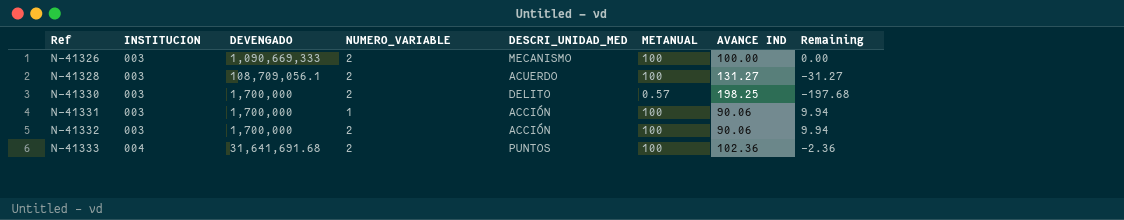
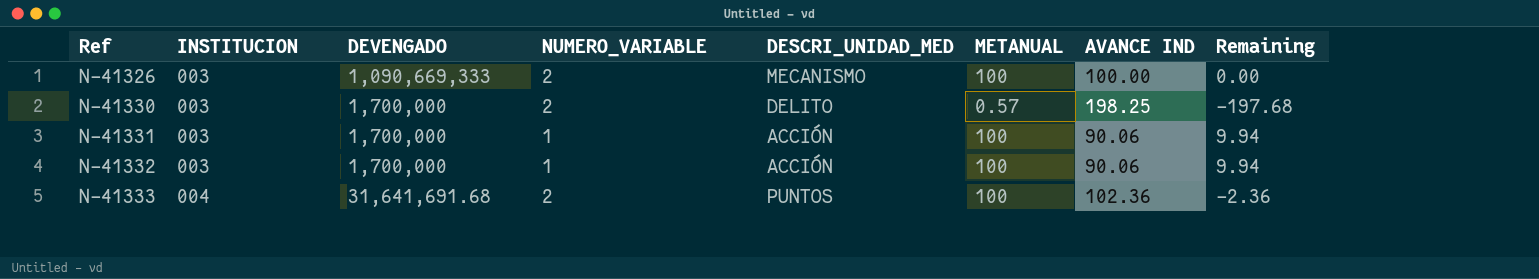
row N-41328: 003 | 108,709,056.1 | 2 | ACUERDO | 100 | 131.27 | -31.27 -> none
N-41332 | NUMERO_VARIABLE: 2 -> 1

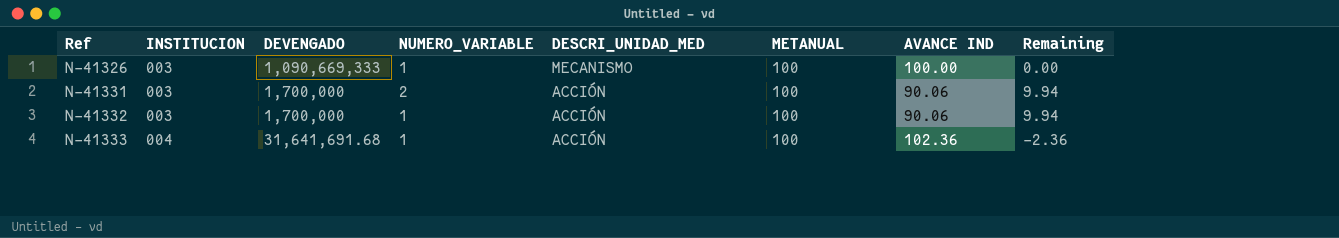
row N-41330: 003 | 1,700,000 | 2 | DELITO | 0.57 | 198.25 | -197.68 -> none
N-41326 | NUMERO_VARIABLE: 2 -> 1
N-41331 | NUMERO_VARIABLE: 1 -> 2
N-41333 | NUMERO_VARIABLE: 2 -> 1
N-41333 | DESCRI_UNIDAD_MED: PUNTOS -> ACCIÓN

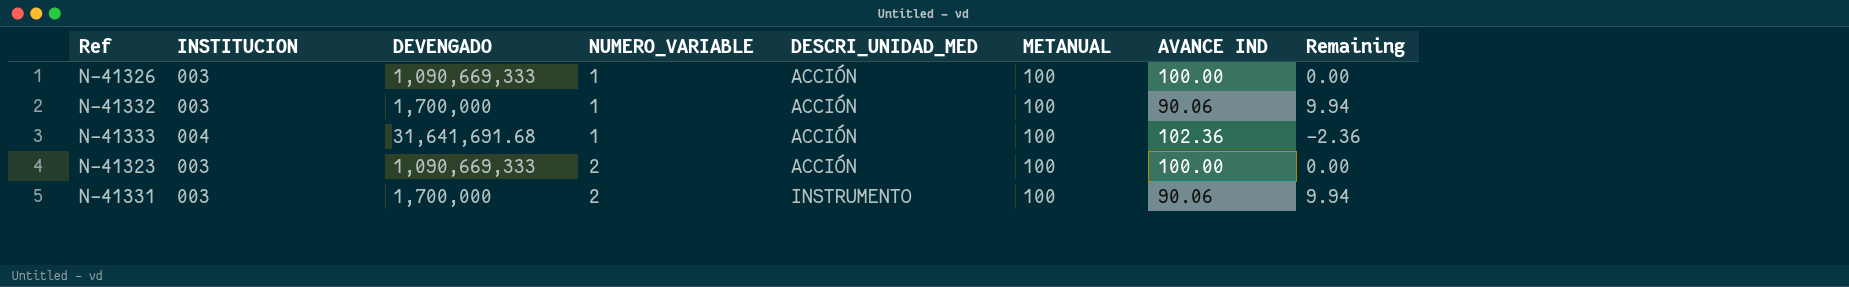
row order: Ref ascending -> NUMERO_VARIABLE ascending
N-41326 | DESCRI_UNIDAD_MED: MECANISMO -> ACCIÓN
row N-41323: none -> 003 | 1,090,669,333 | 2 | ACCIÓN | 100 | 100.00 | 0.00
N-41331 | DESCRI_UNIDAD_MED: ACCIÓN -> INSTRUMENTO

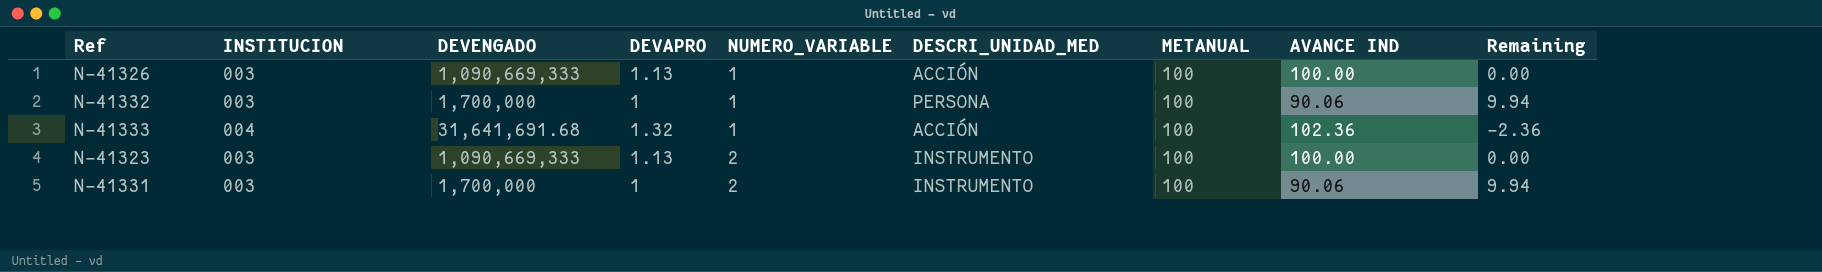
column DEVAPRO | position: none -> 4
N-41332 | DESCRI_UNIDAD_MED: ACCIÓN -> PERSONA
N-41323 | DESCRI_UNIDAD_MED: ACCIÓN -> INSTRUMENTO

